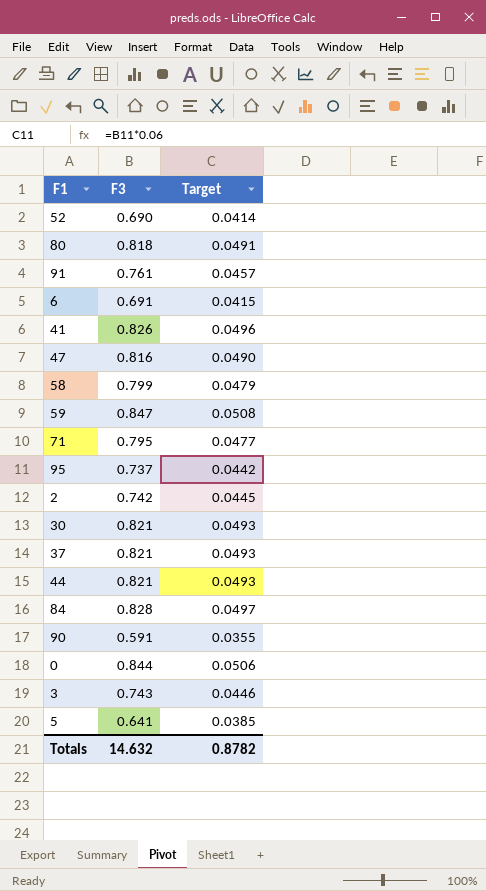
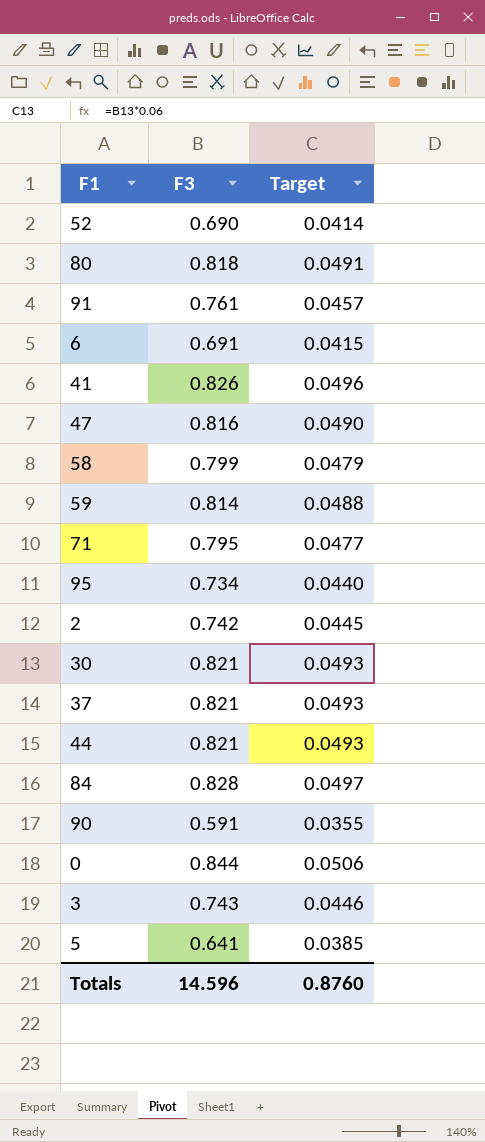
59 | F3: 0.847 -> 0.814
59 | Target: 0.0508 -> 0.0488
95 | F3: 0.737 -> 0.734
95 | Target: 0.0442 -> 0.0440
Totals | F3: 14.632 -> 14.596
Totals | Target: 0.8782 -> 0.8760

